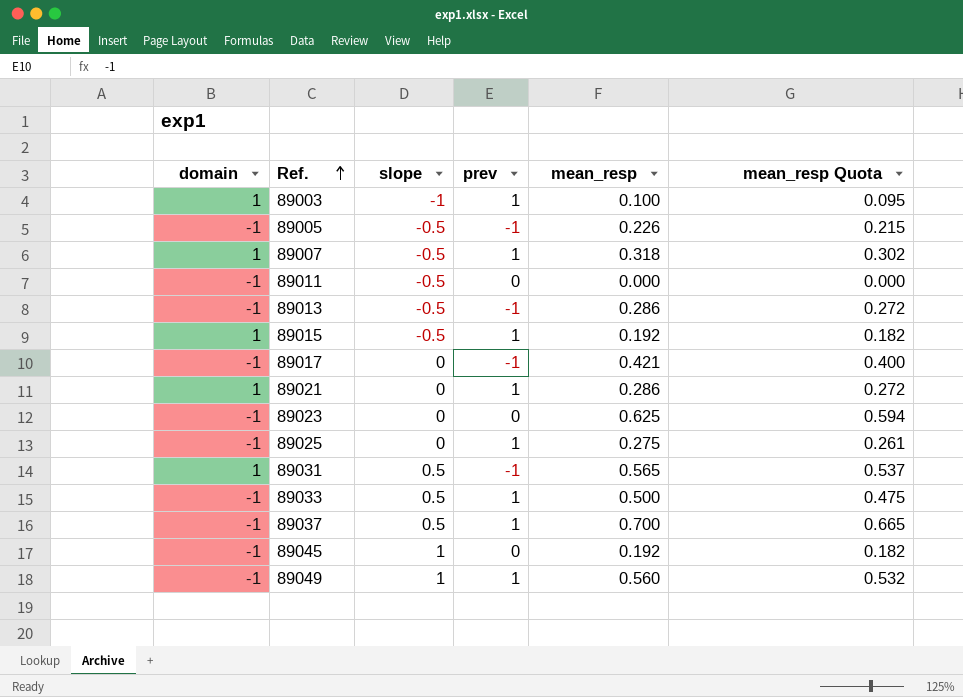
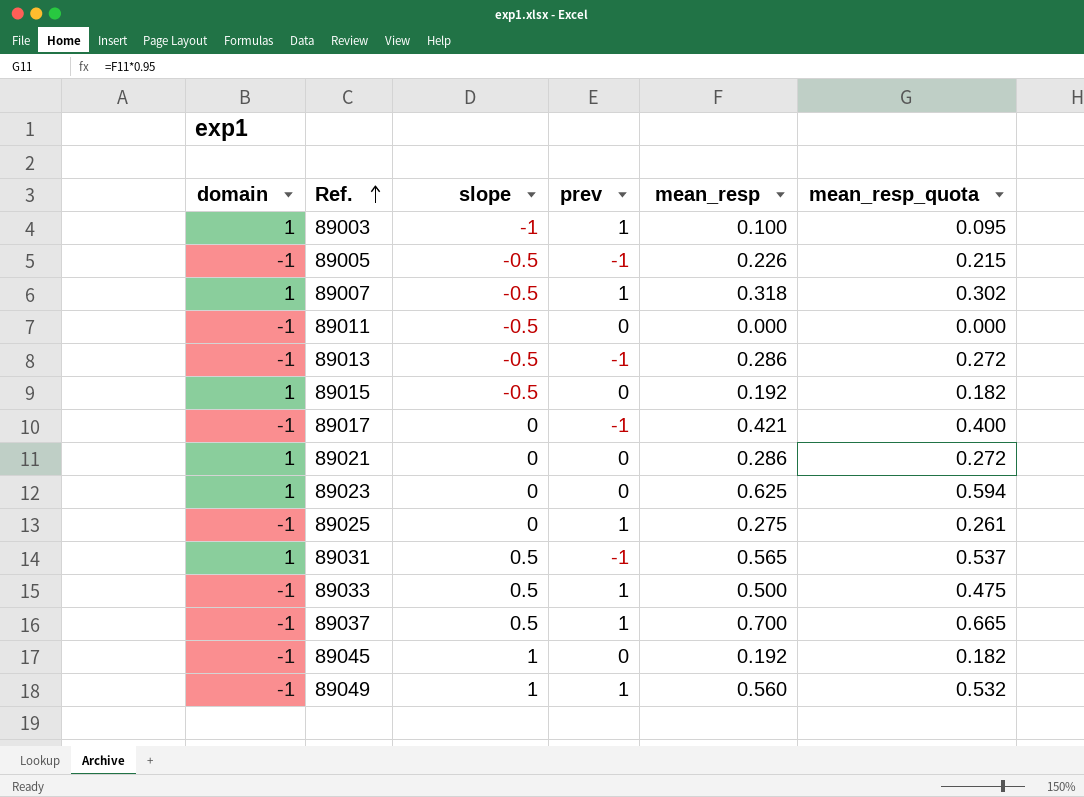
column name: mean_resp Quota -> mean_resp_quota
89015 | prev: 1 -> 0
89021 | prev: 1 -> 0
89023 | domain: -1 -> 1

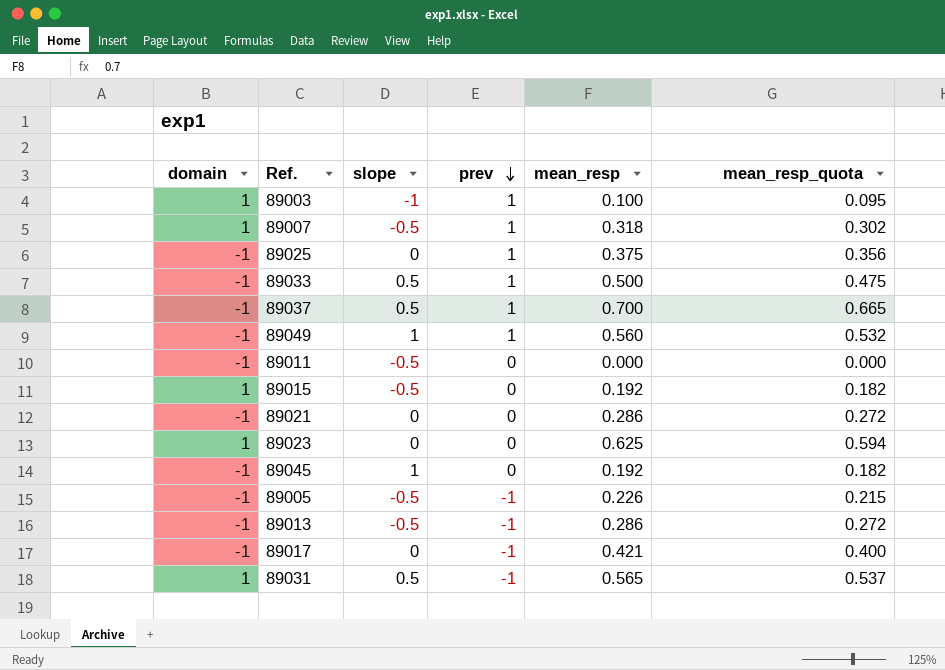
row order: Ref. ascending -> prev descending
89025 | mean_resp: 0.275 -> 0.375
89025 | mean_resp_quota: 0.261 -> 0.356
89021 | domain: 1 -> -1

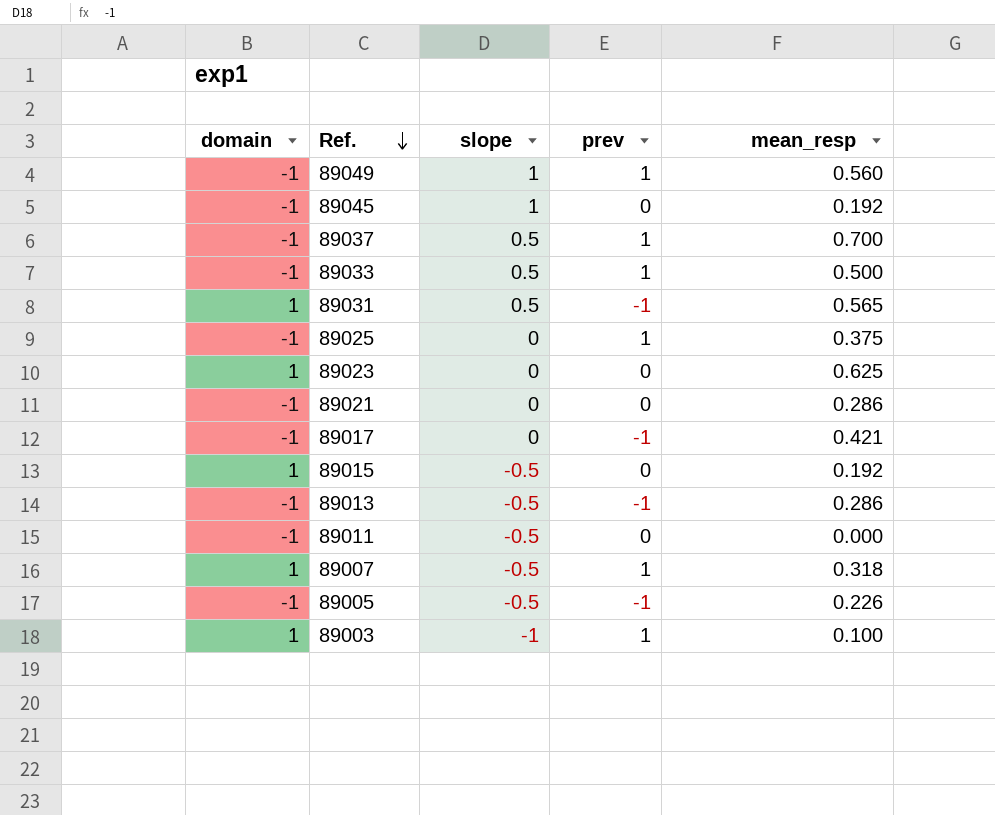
row order: prev descending -> Ref. descending
column mean_resp_quota | formula: [mean_resp] * 0.95 -> none

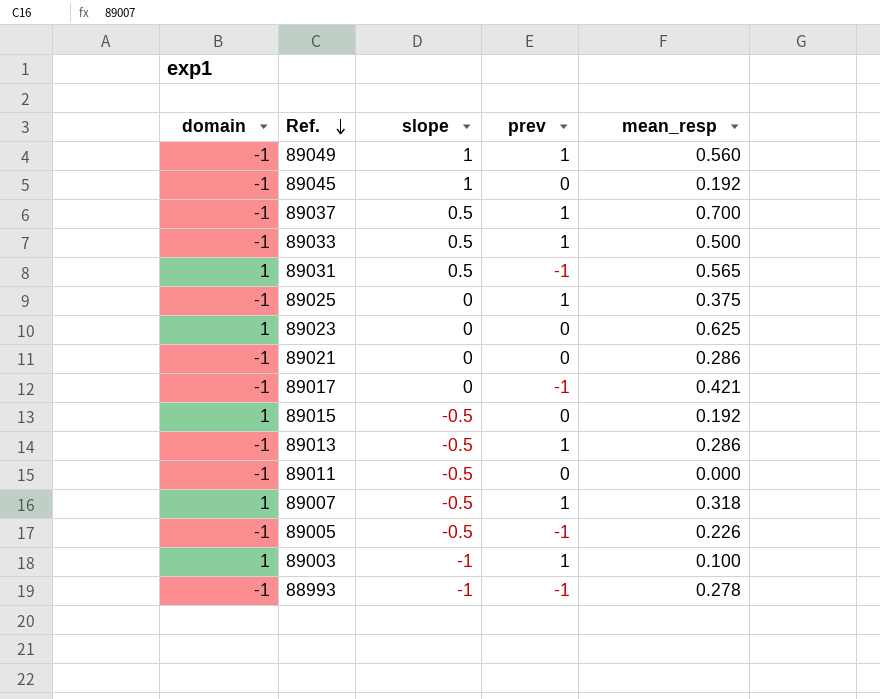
89013 | prev: -1 -> 1
row 88993: none -> -1 | -1 | -1 | 0.278

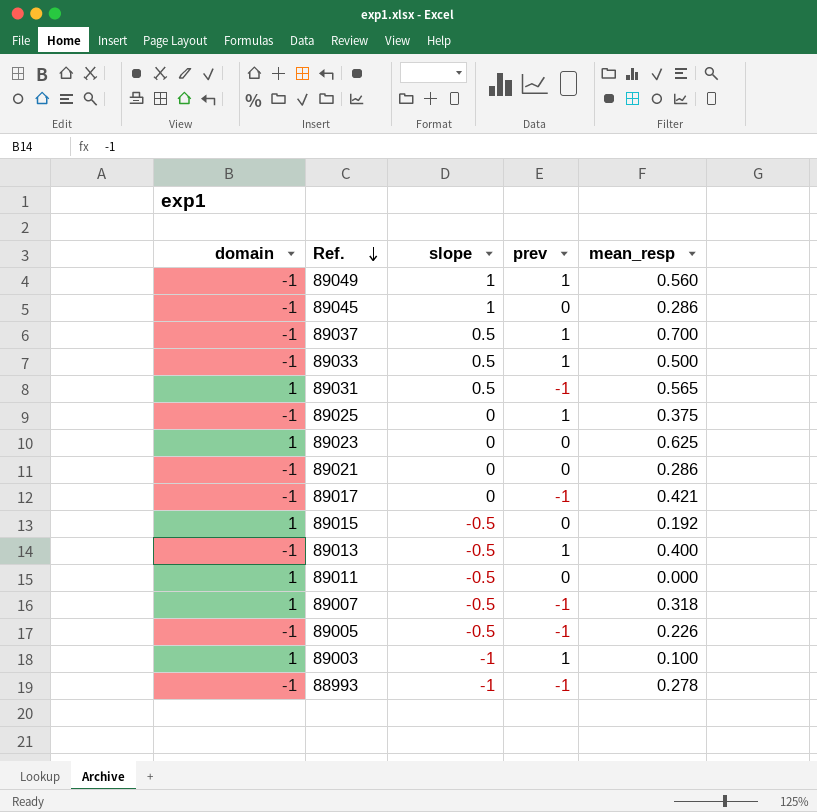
89045 | mean_resp: 0.192 -> 0.286
89013 | mean_resp: 0.286 -> 0.400
89011 | domain: -1 -> 1
89007 | prev: 1 -> -1

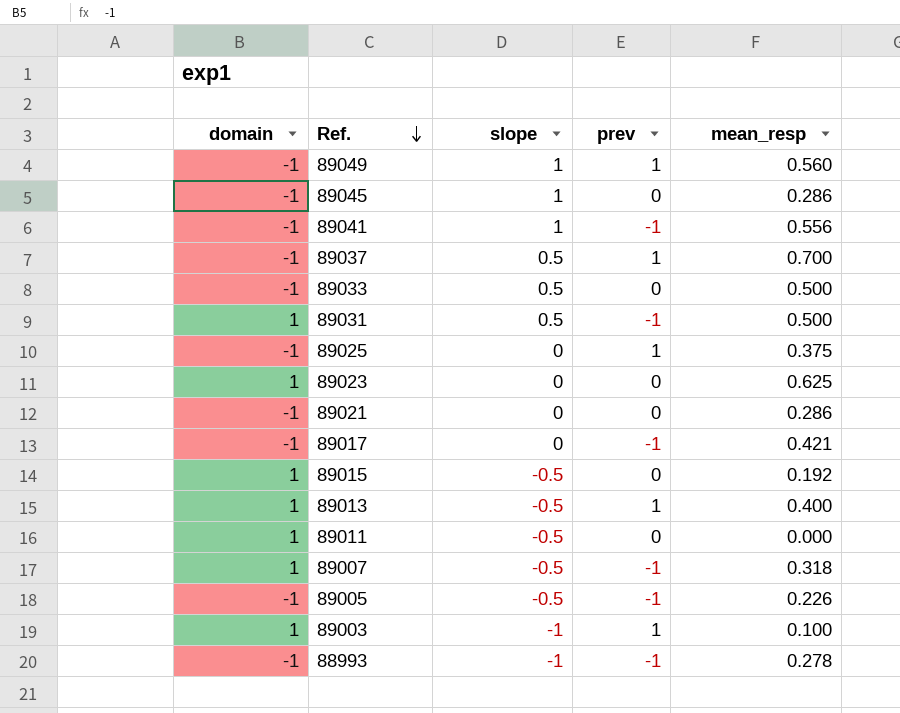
row 89041: none -> -1 | 1 | -1 | 0.556
89033 | prev: 1 -> 0
89031 | mean_resp: 0.565 -> 0.500
89013 | domain: -1 -> 1

